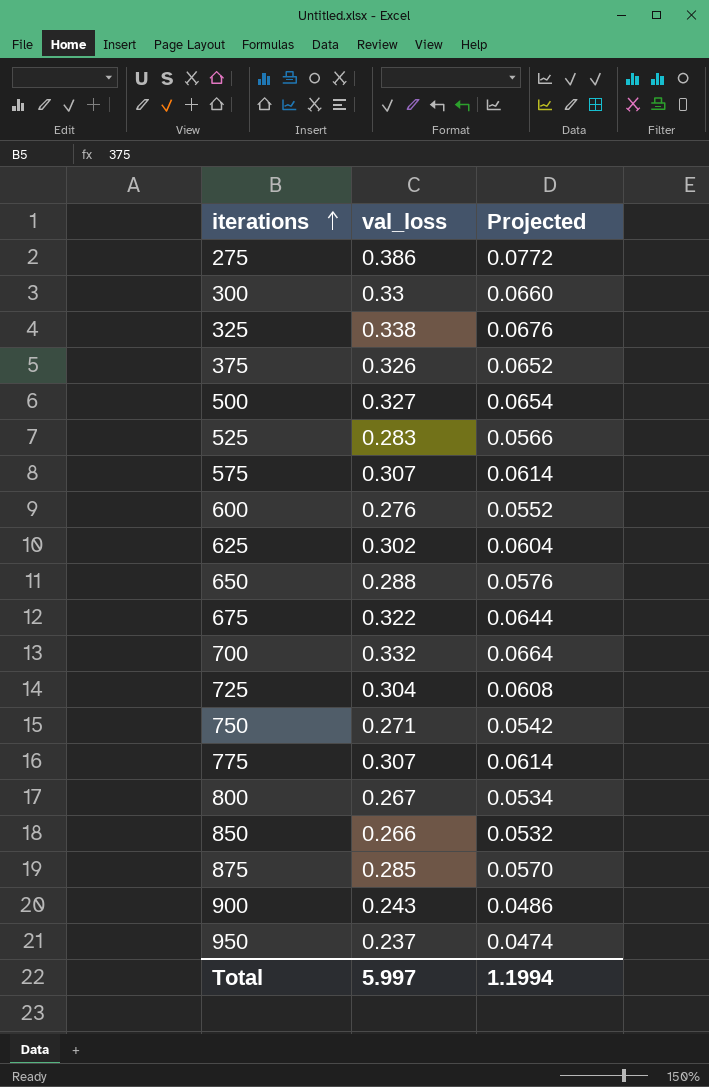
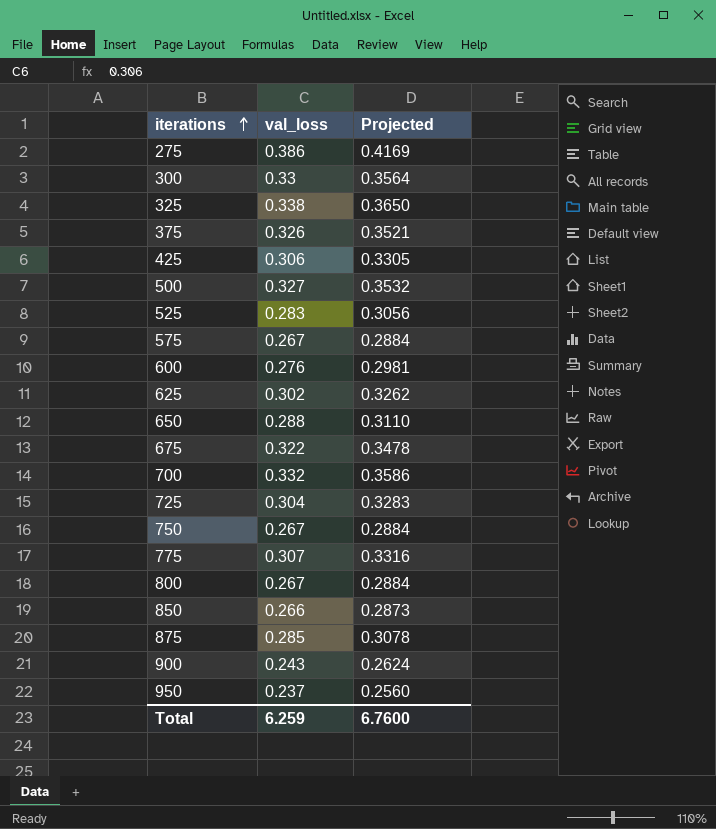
column Projected | formula: [val_loss] * 0.2 -> [val_loss] * 1.08
row 425: none -> 0.306 | 0.3305
575 | val_loss: 0.307 -> 0.267
750 | val_loss: 0.271 -> 0.267
Total | val_loss: 5.997 -> 6.259
Total | Projected: 1.1994 -> 6.7600

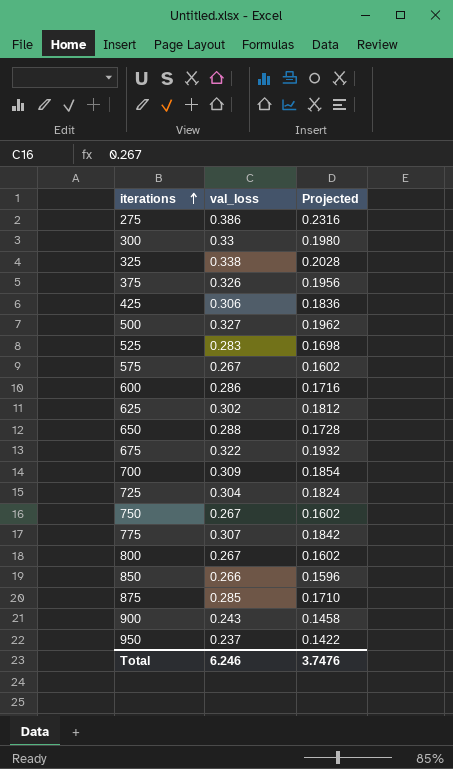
column Projected | formula: [val_loss] * 1.08 -> [val_loss] * 0.6
600 | val_loss: 0.276 -> 0.286
700 | val_loss: 0.332 -> 0.309
Total | val_loss: 6.259 -> 6.246
Total | Projected: 6.7600 -> 3.7476

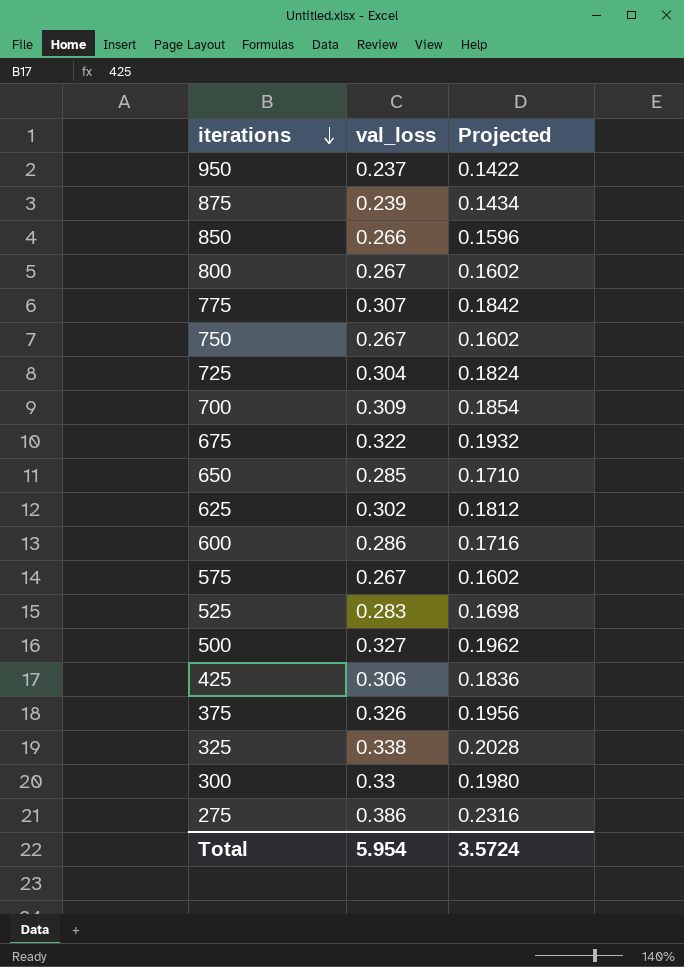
row order: iterations ascending -> iterations descending
row 900: 0.243 | 0.1458 -> none
875 | val_loss: 0.285 -> 0.239
875 | Projected: 0.1710 -> 0.1434
650 | val_loss: 0.288 -> 0.285
650 | Projected: 0.1728 -> 0.1710
Total | val_loss: 6.246 -> 5.954
Total | Projected: 3.7476 -> 3.5724

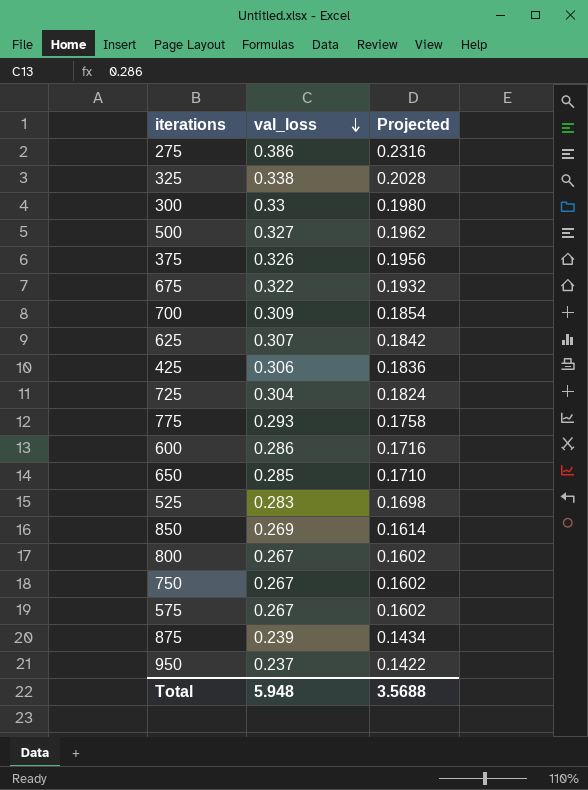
row order: iterations descending -> val_loss descending
625 | val_loss: 0.302 -> 0.307
625 | Projected: 0.1812 -> 0.1842
775 | val_loss: 0.307 -> 0.293
775 | Projected: 0.1842 -> 0.1758
850 | val_loss: 0.266 -> 0.269
850 | Projected: 0.1596 -> 0.1614
Total | val_loss: 5.954 -> 5.948
Total | Projected: 3.5724 -> 3.5688

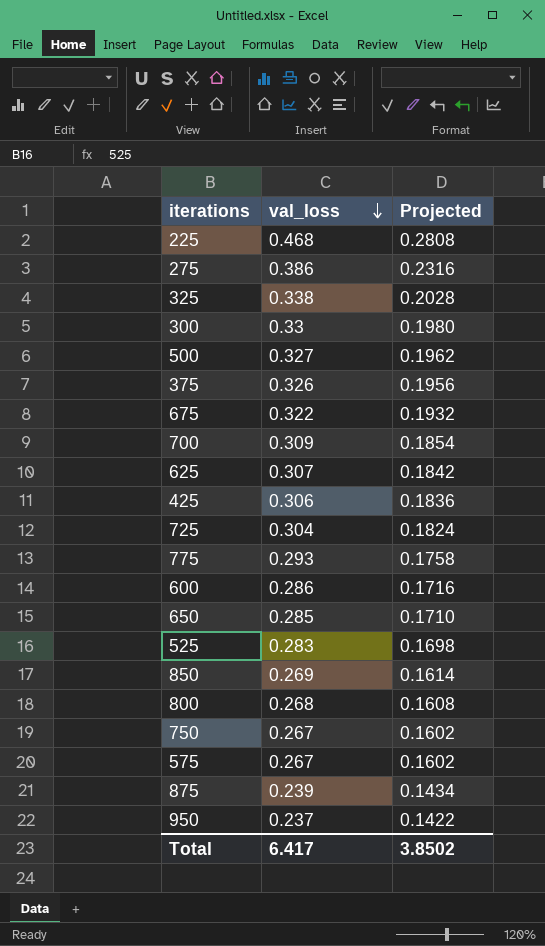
row 225: none -> 0.468 | 0.2808
800 | val_loss: 0.267 -> 0.268
800 | Projected: 0.1602 -> 0.1608
Total | val_loss: 5.948 -> 6.417
Total | Projected: 3.5688 -> 3.8502

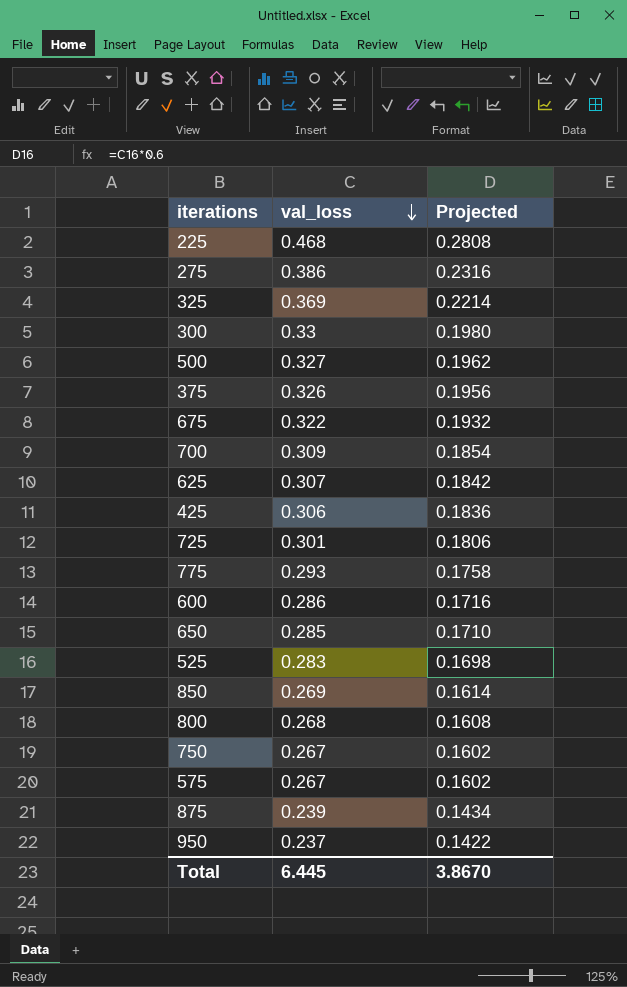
325 | val_loss: 0.338 -> 0.369
325 | Projected: 0.2028 -> 0.2214
725 | val_loss: 0.304 -> 0.301
725 | Projected: 0.1824 -> 0.1806
Total | val_loss: 6.417 -> 6.445
Total | Projected: 3.8502 -> 3.8670

